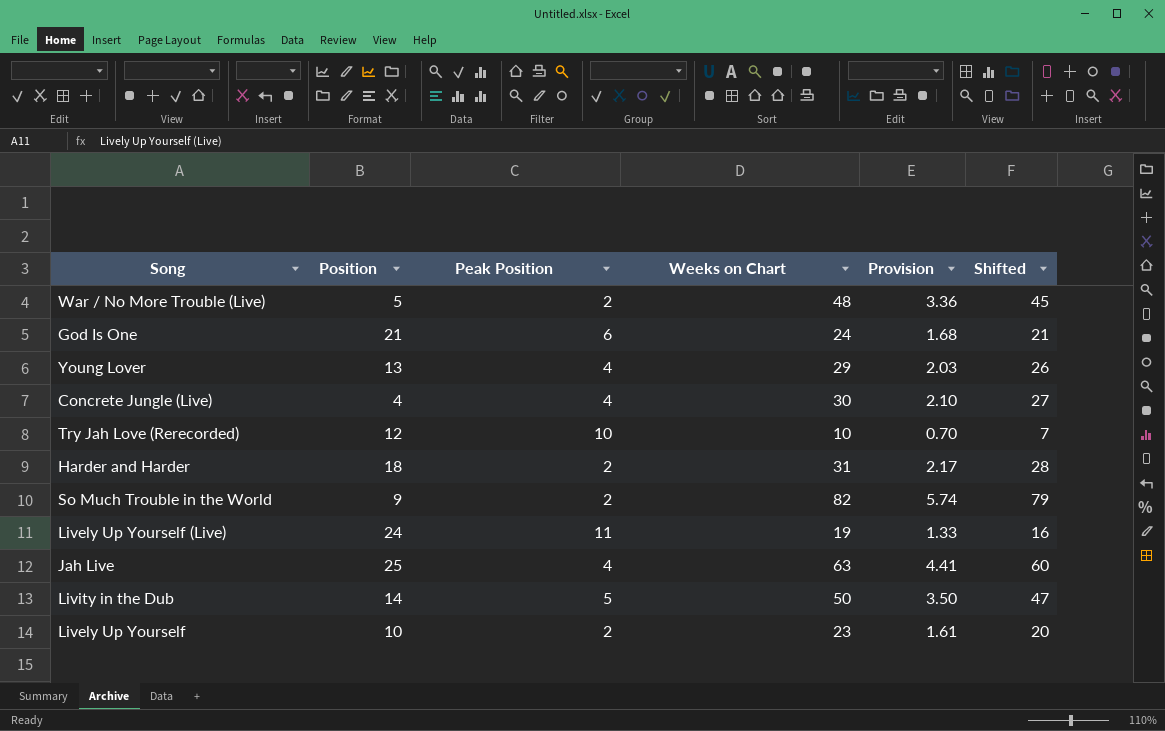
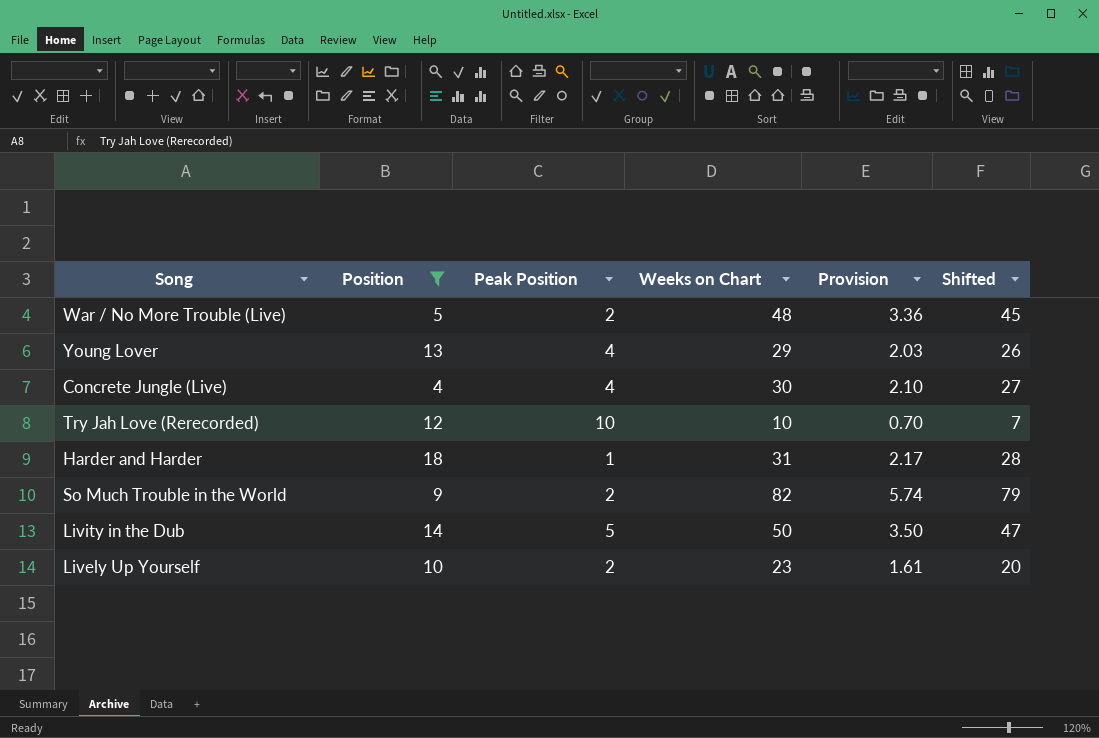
filter: none -> Position <= 18
Harder and Harder | Peak Position: 2 -> 1

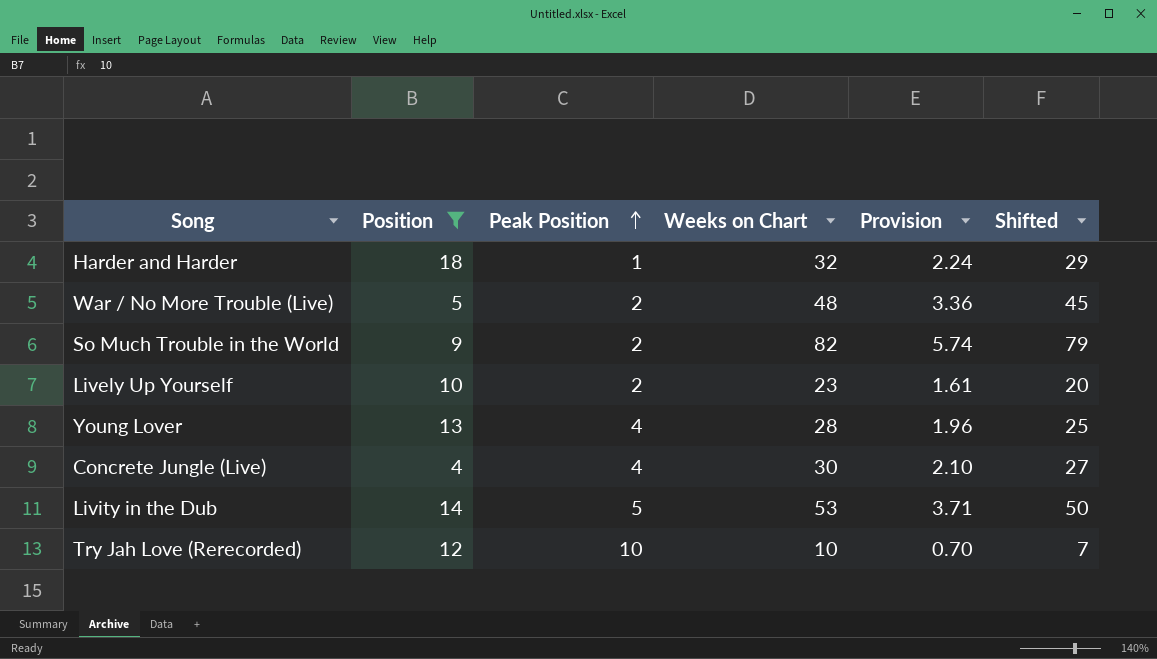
row order: none -> Peak Position ascending
Harder and Harder | Weeks on Chart: 31 -> 32
Harder and Harder | Provision: 2.17 -> 2.24
Harder and Harder | Shifted: 28 -> 29
Young Lover | Weeks on Chart: 29 -> 28
Young Lover | Provision: 2.03 -> 1.96
Young Lover | Shifted: 26 -> 25
Livity in the Dub | Weeks on Chart: 50 -> 53
Livity in the Dub | Provision: 3.50 -> 3.71
Livity in the Dub | Shifted: 47 -> 50

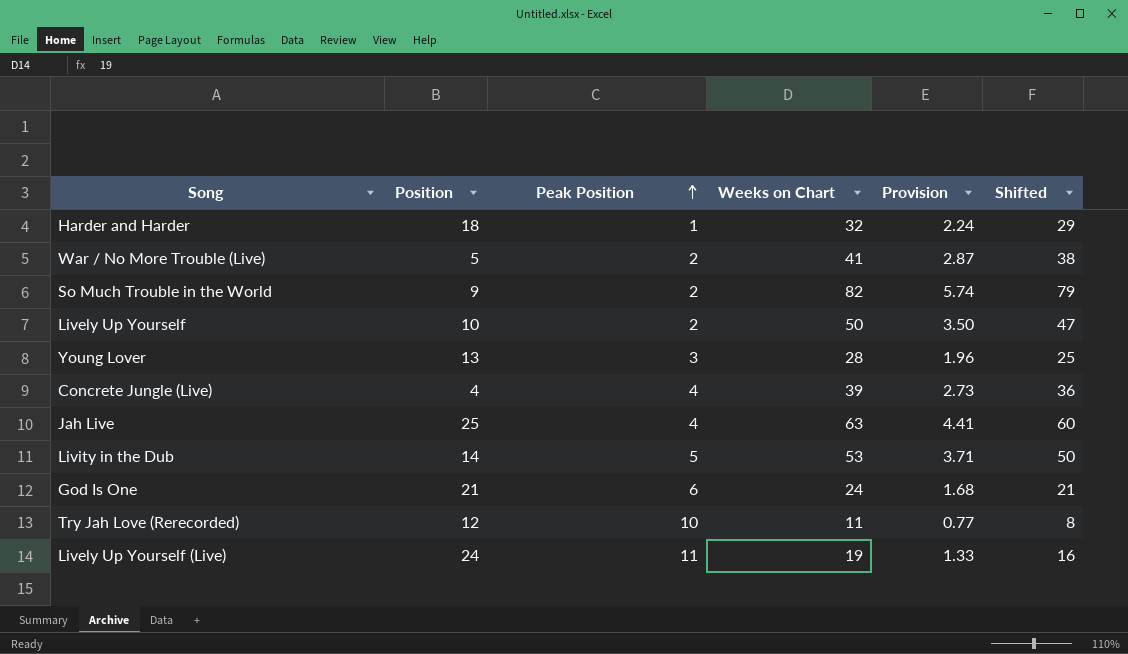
filter: Position <= 18 -> none
War / No More Trouble (Live) | Weeks on Chart: 48 -> 41
War / No More Trouble (Live) | Provision: 3.36 -> 2.87
War / No More Trouble (Live) | Shifted: 45 -> 38
Lively Up Yourself | Weeks on Chart: 23 -> 50
Lively Up Yourself | Provision: 1.61 -> 3.50
Lively Up Yourself | Shifted: 20 -> 47
Young Lover | Peak Position: 4 -> 3
Concrete Jungle (Live) | Weeks on Chart: 30 -> 39
Concrete Jungle (Live) | Provision: 2.10 -> 2.73
Concrete Jungle (Live) | Shifted: 27 -> 36
Try Jah Love (Rerecorded) | Weeks on Chart: 10 -> 11
Try Jah Love (Rerecorded) | Provision: 0.70 -> 0.77
Try Jah Love (Rerecorded) | Shifted: 7 -> 8

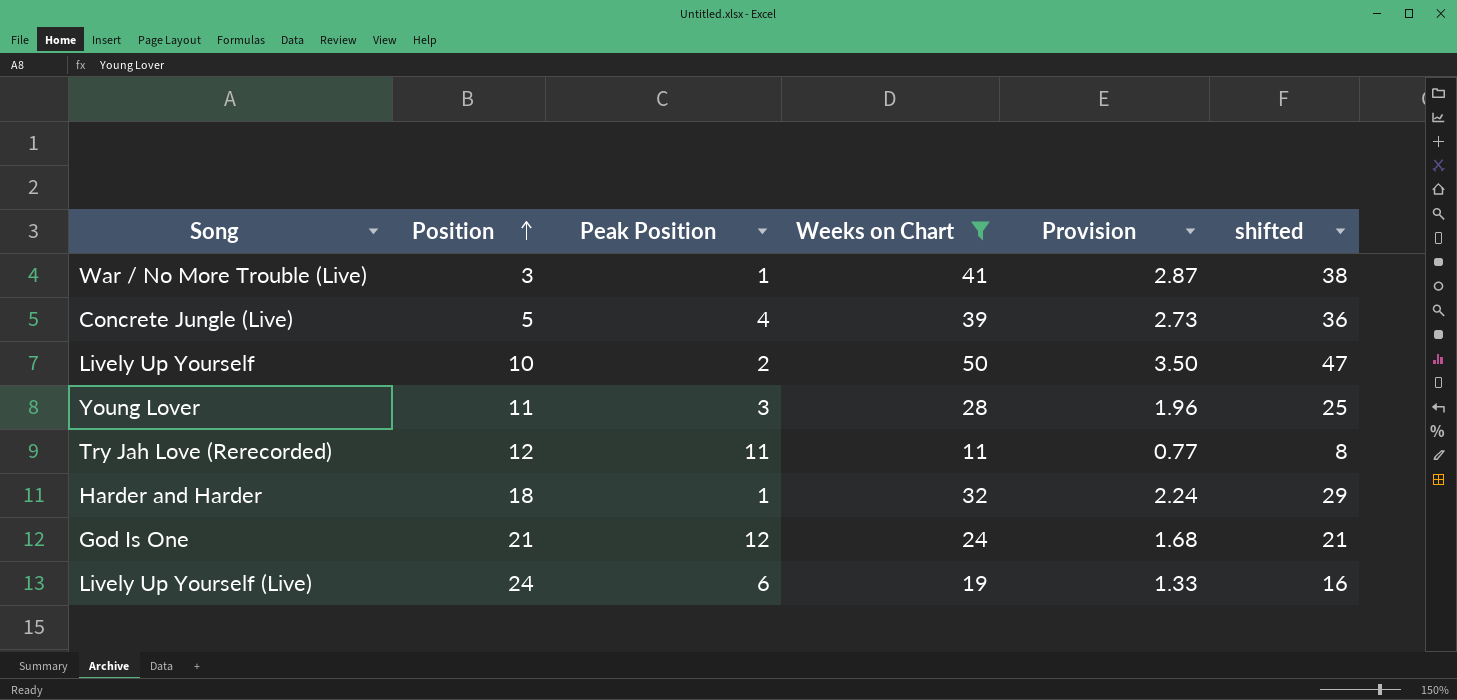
filter: none -> Weeks on Chart <= 50
row order: Peak Position ascending -> Position ascending
column name: Shifted -> shifted
War / No More Trouble (Live) | Position: 5 -> 3
War / No More Trouble (Live) | Peak Position: 2 -> 1
Concrete Jungle (Live) | Position: 4 -> 5
Young Lover | Position: 13 -> 11
Try Jah Love (Rerecorded) | Peak Position: 10 -> 11
God Is One | Peak Position: 6 -> 12
Lively Up Yourself (Live) | Peak Position: 11 -> 6

